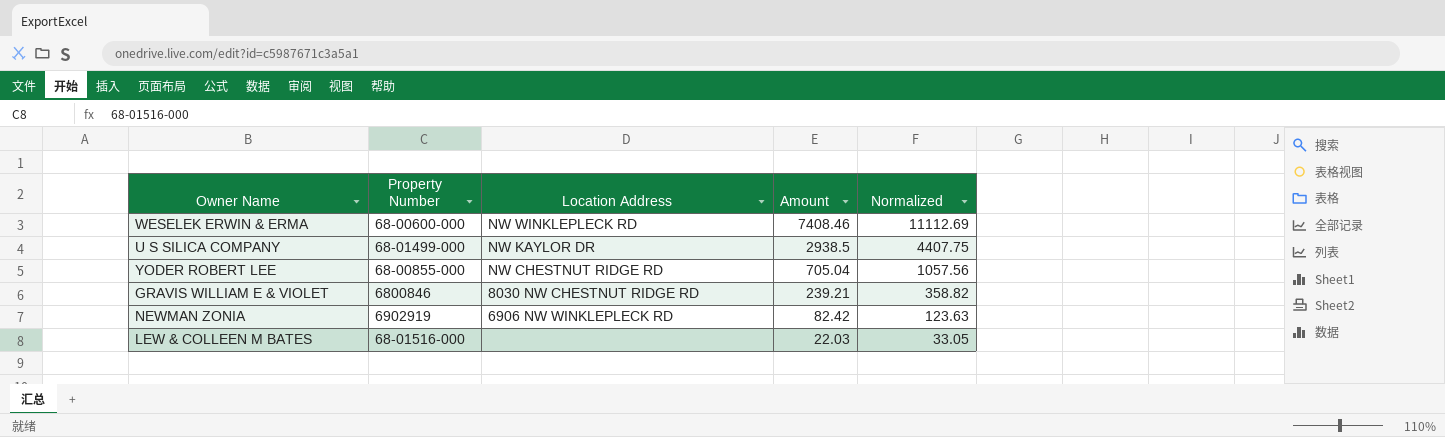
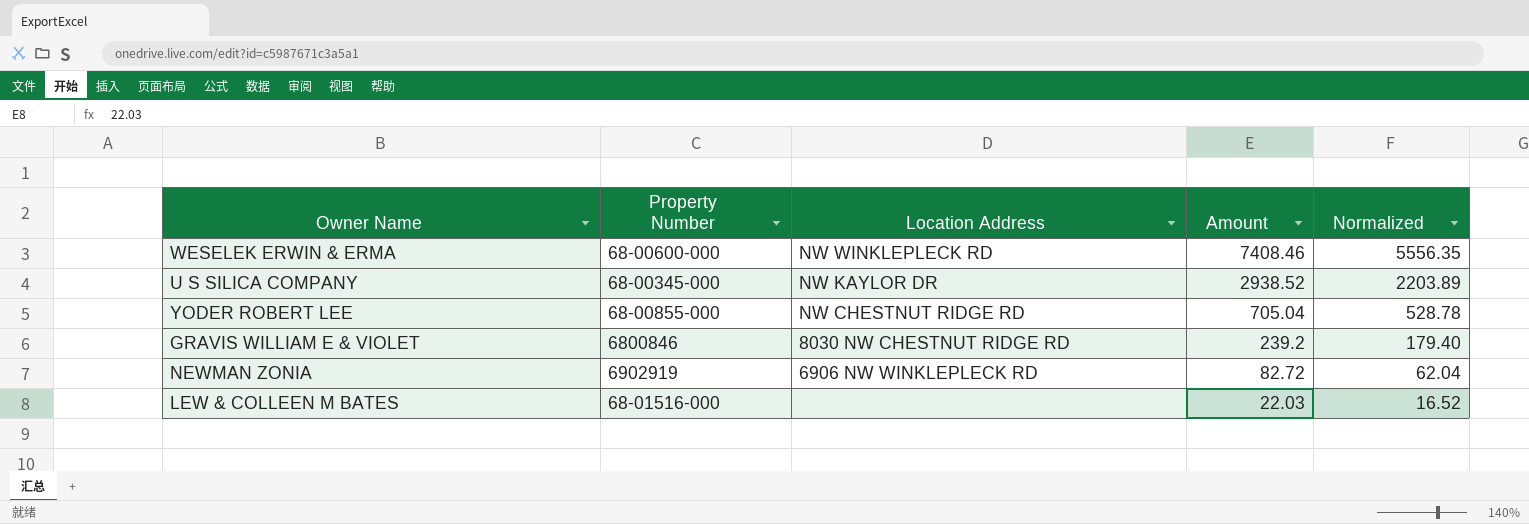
column Normalized | formula: [Amount] * 1.5 -> [Amount] * 0.75
U S SILICA COMPANY | Property Number: 68-01499-000 -> 68-00345-000
U S SILICA COMPANY | Amount: 2938.5 -> 2938.52
GRAVIS WILLIAM E & VIOLET | Amount: 239.21 -> 239.2
NEWMAN ZONIA | Amount: 82.42 -> 82.72

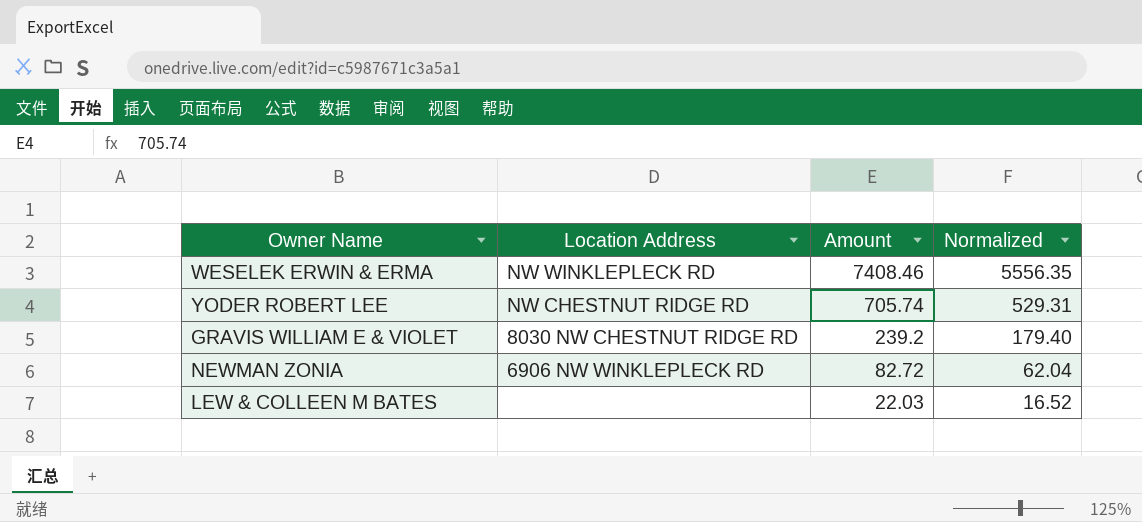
column Property Number | position: 2 -> none
row U S SILICA COMPANY: 68-00345-000 | NW KAYLOR DR | 2938.52 | 2203.89 -> none
YODER ROBERT LEE | Amount: 705.04 -> 705.74
YODER ROBERT LEE | Normalized: 528.78 -> 529.31

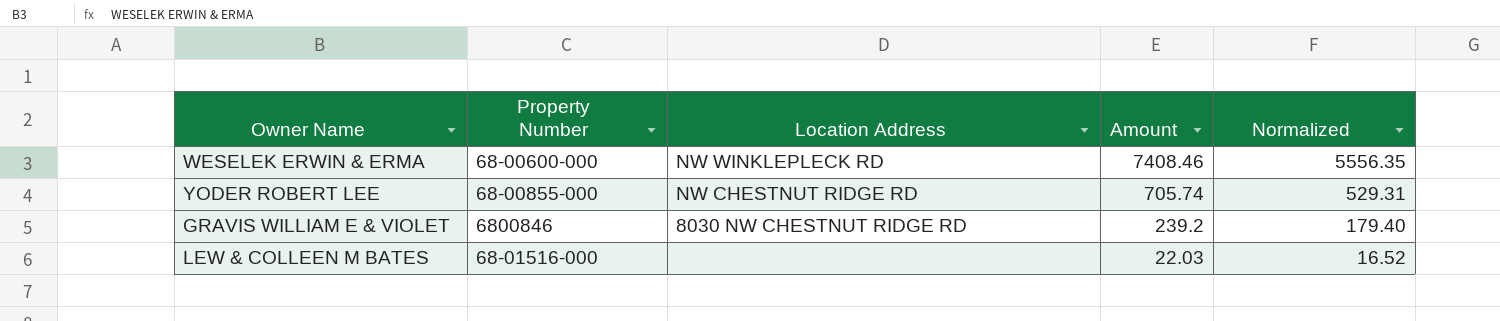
column Property Number | position: none -> 2
row NEWMAN ZONIA: 6906 NW WINKLEPLECK RD | 82.72 | 62.04 -> none

